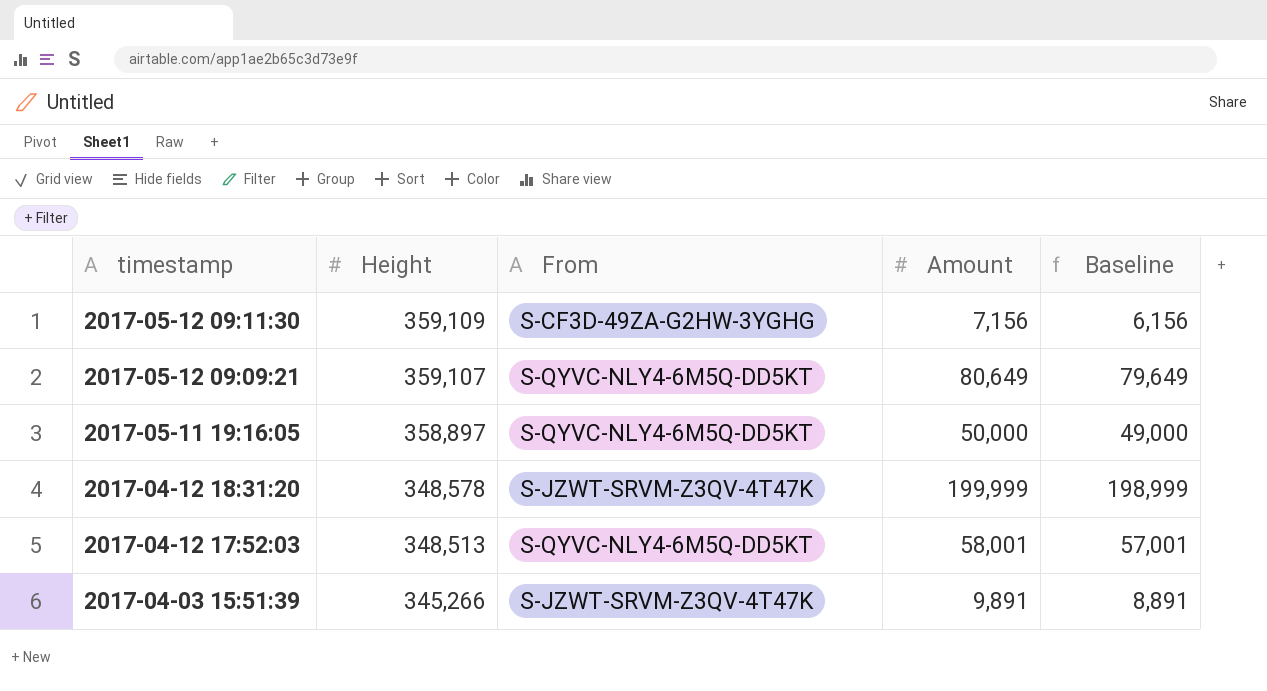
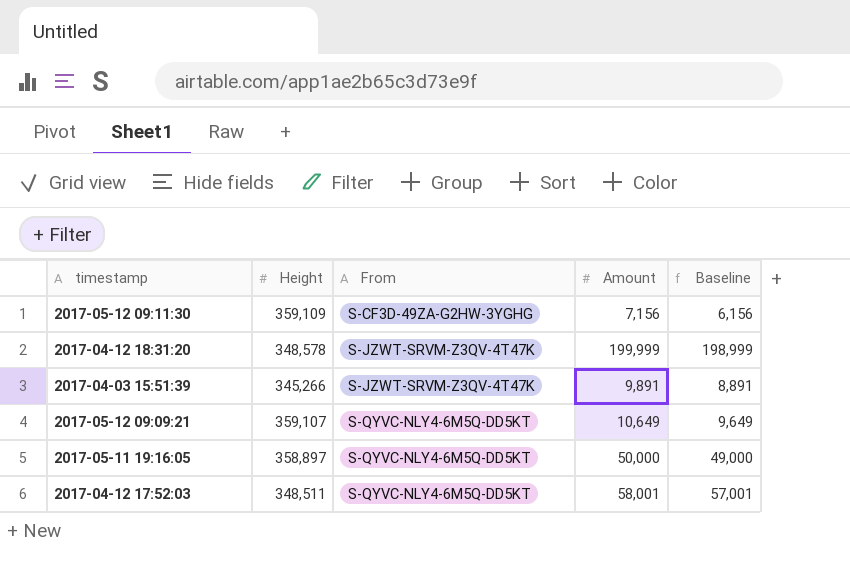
row order: timestamp descending -> From ascending
2017-05-12 09:09:21 | Amount: 80,649 -> 10,649
2017-05-12 09:09:21 | Baseline: 79,649 -> 9,649
2017-04-12 17:52:03 | Height: 348,513 -> 348,511

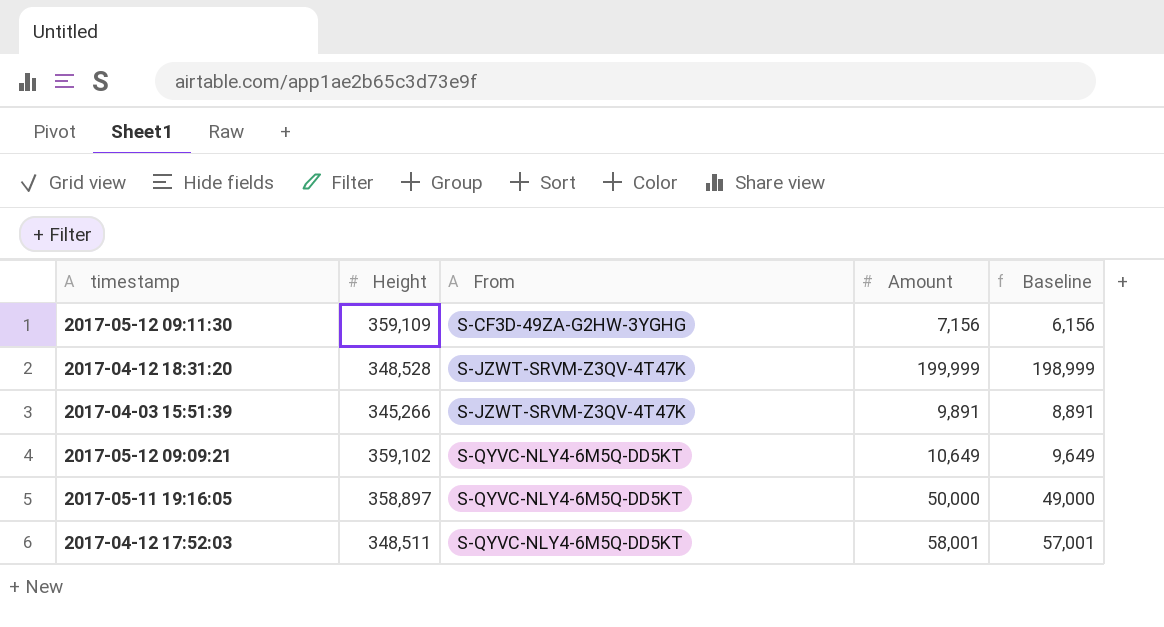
2017-04-12 18:31:20 | Height: 348,578 -> 348,528
2017-05-12 09:09:21 | Height: 359,107 -> 359,102

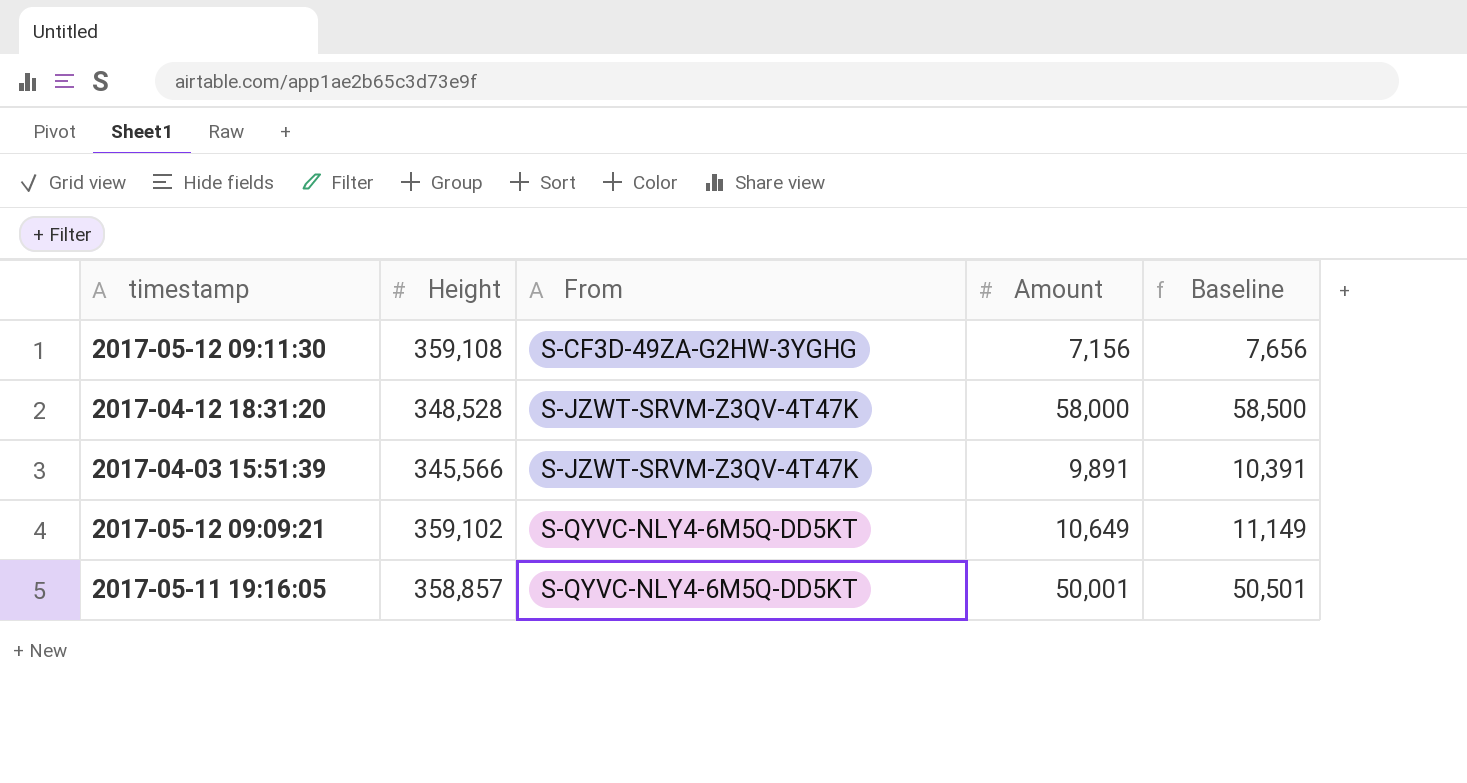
column Baseline | formula: [Amount] - 1000 -> [Amount] + 500
row 2017-04-12 17:52:03: 348,511 | S-QYVC-NLY4-6M5Q-DD5KT | 58,001 | 57,001 -> none
2017-05-12 09:11:30 | Height: 359,109 -> 359,108
2017-04-12 18:31:20 | Amount: 199,999 -> 58,000
2017-04-03 15:51:39 | Height: 345,266 -> 345,566
2017-05-11 19:16:05 | Height: 358,897 -> 358,857
2017-05-11 19:16:05 | Amount: 50,000 -> 50,001

